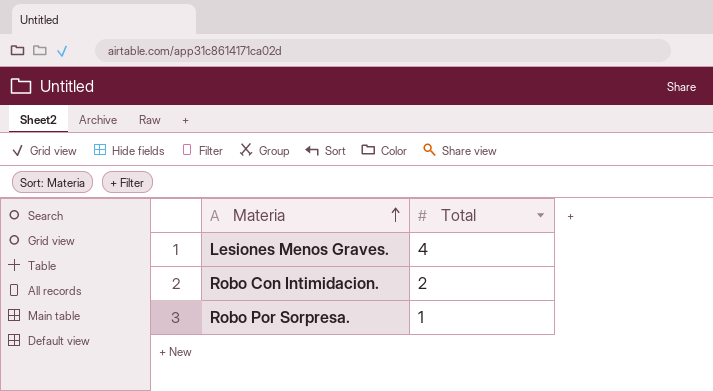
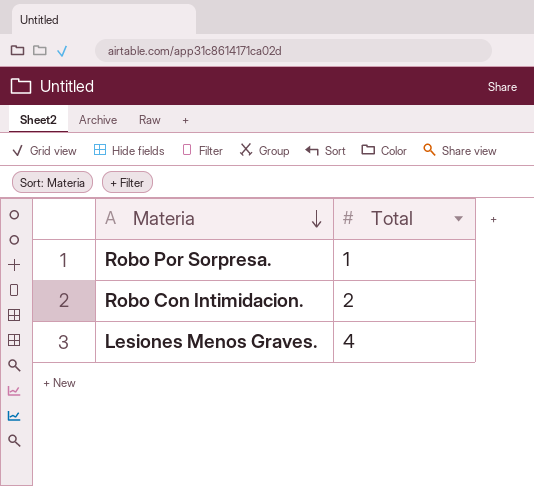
row order: Materia ascending -> Materia descending

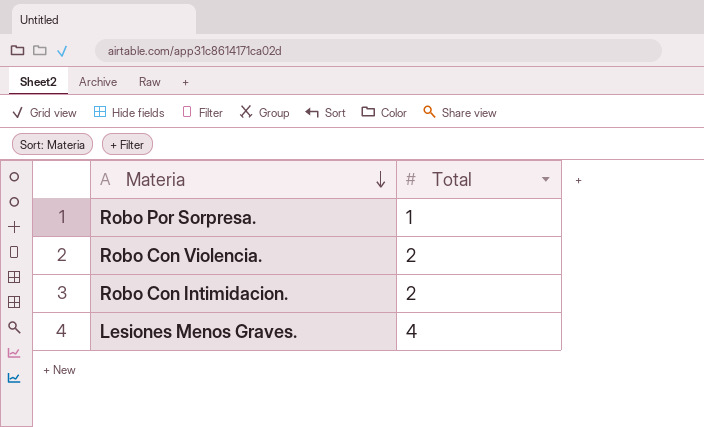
row Robo Con Violencia.: none -> 2

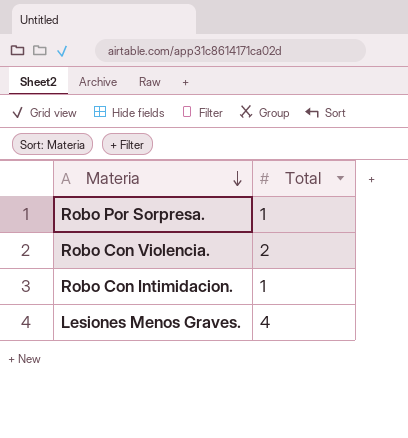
Robo Con Intimidacion. | Total: 2 -> 1

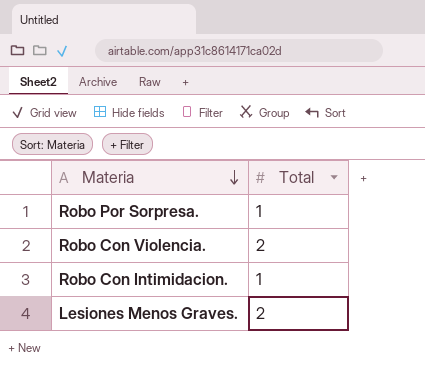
Lesiones Menos Graves. | Total: 4 -> 2

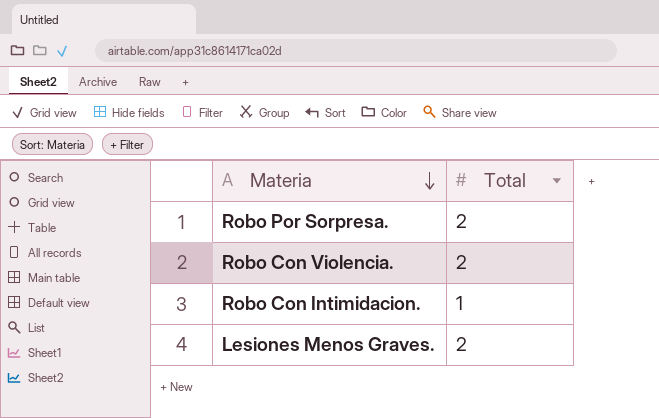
Robo Por Sorpresa. | Total: 1 -> 2

